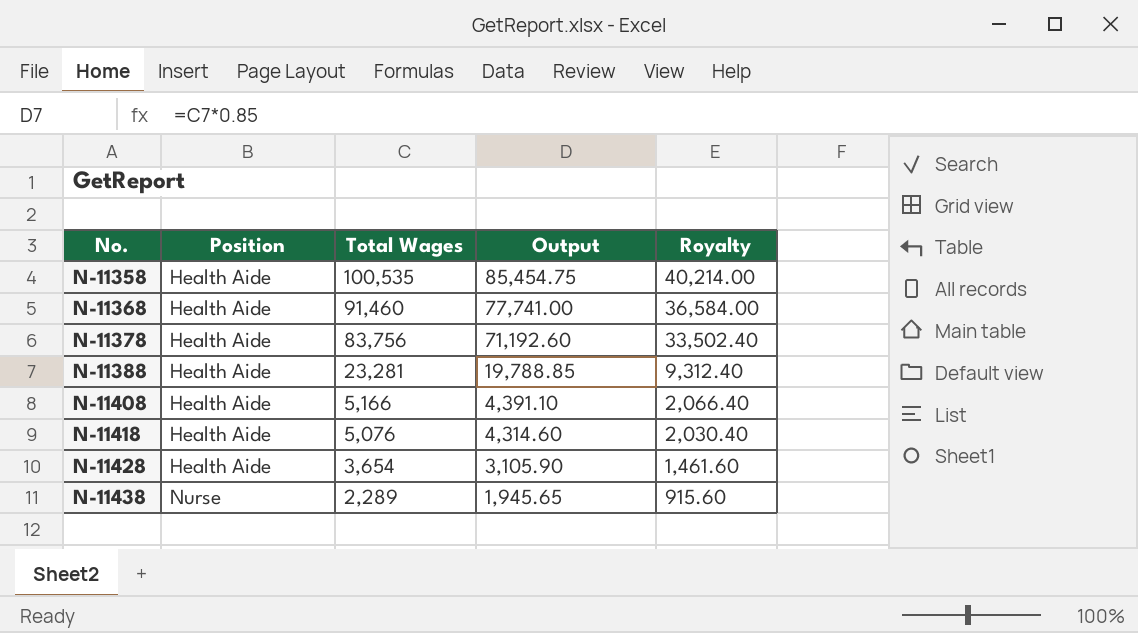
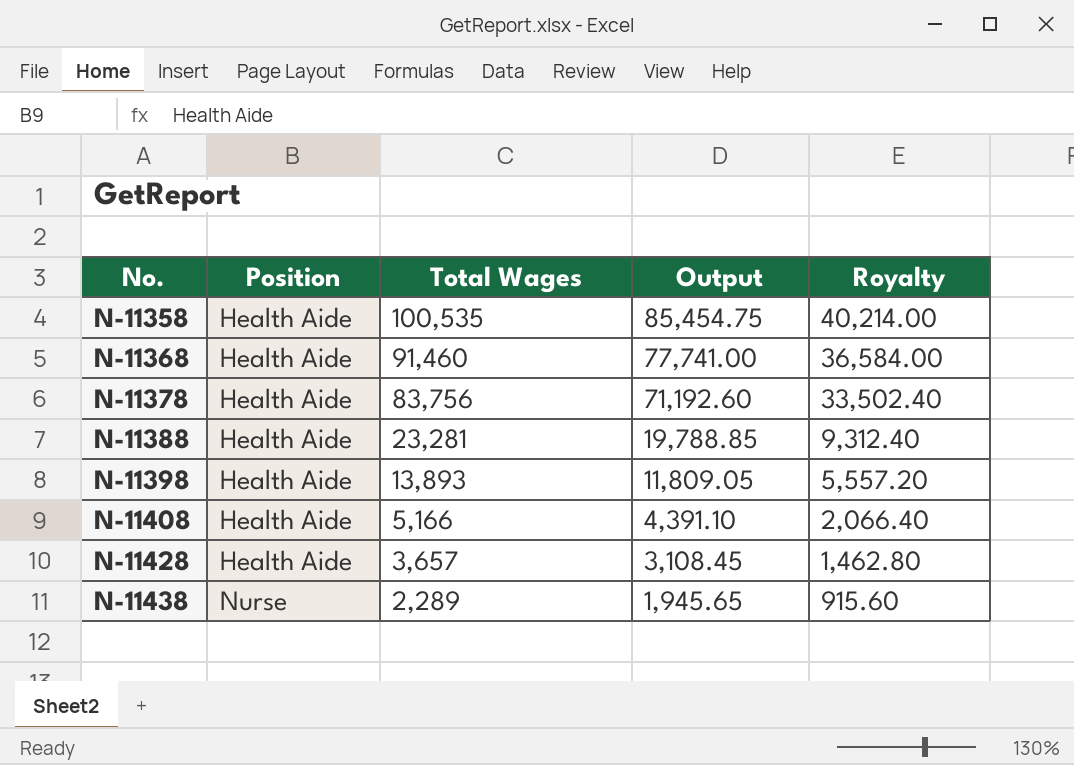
row N-11418: Health Aide | 5,076 | 4,314.60 | 2,030.40 -> none
row N-11398: none -> Health Aide | 13,893 | 11,809.05 | 5,557.20
N-11428 | Total Wages: 3,654 -> 3,657
N-11428 | Output: 3,105.90 -> 3,108.45
N-11428 | Royalty: 1,461.60 -> 1,462.80

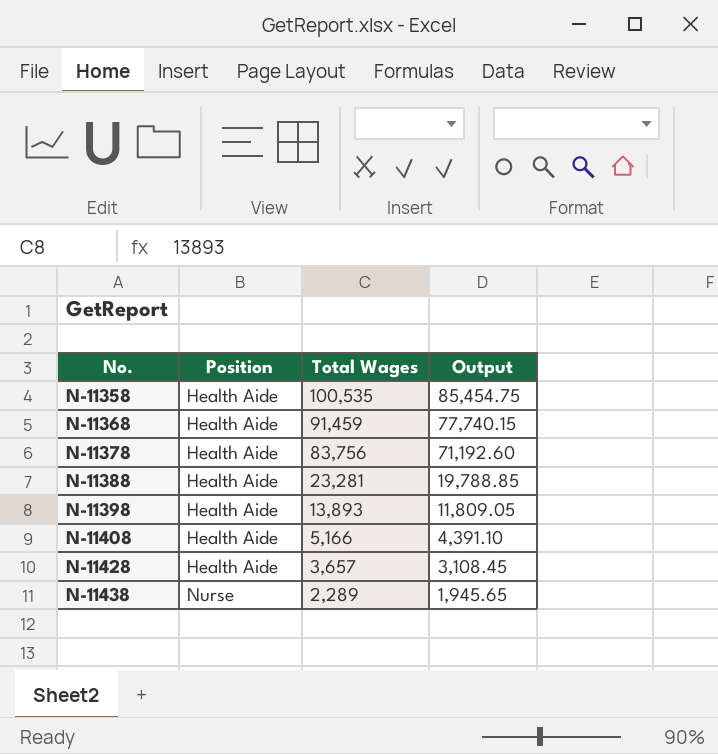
column Royalty | formula: [Total Wages] * 0.4 -> none
N-11368 | Total Wages: 91,460 -> 91,459
N-11368 | Output: 77,741.00 -> 77,740.15

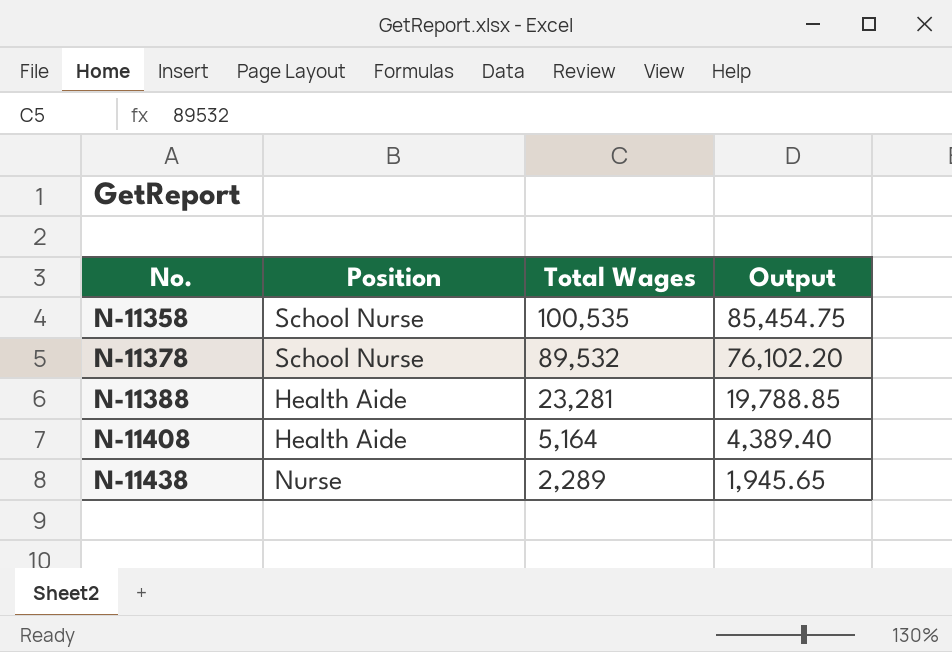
row N-11368: Health Aide | 91,459 | 77,740.15 -> none
row N-11398: Health Aide | 13,893 | 11,809.05 -> none
row N-11428: Health Aide | 3,657 | 3,108.45 -> none
N-11358 | Position: Health Aide -> School Nurse
N-11378 | Position: Health Aide -> School Nurse
N-11378 | Total Wages: 83,756 -> 89,532
N-11378 | Output: 71,192.60 -> 76,102.20
N-11408 | Total Wages: 5,166 -> 5,164
N-11408 | Output: 4,391.10 -> 4,389.40

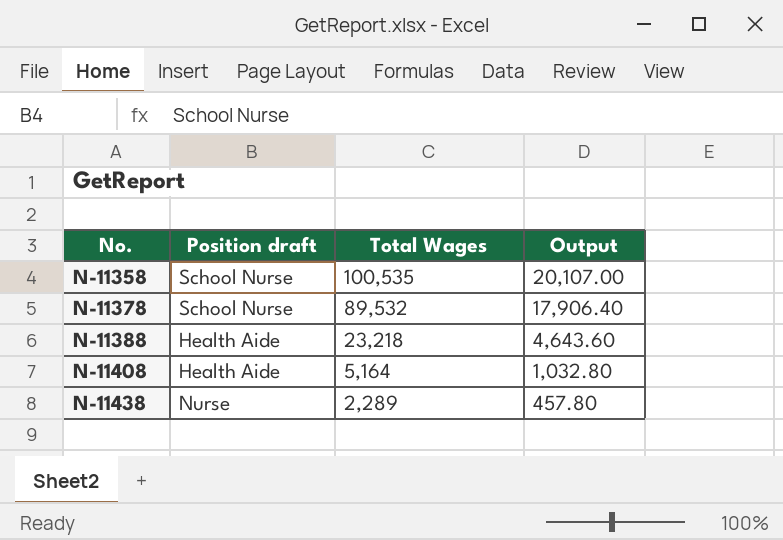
column name: Position -> Position draft
column Output | formula: [Total Wages] * 0.85 -> [Total Wages] * 0.2
N-11388 | Total Wages: 23,281 -> 23,218

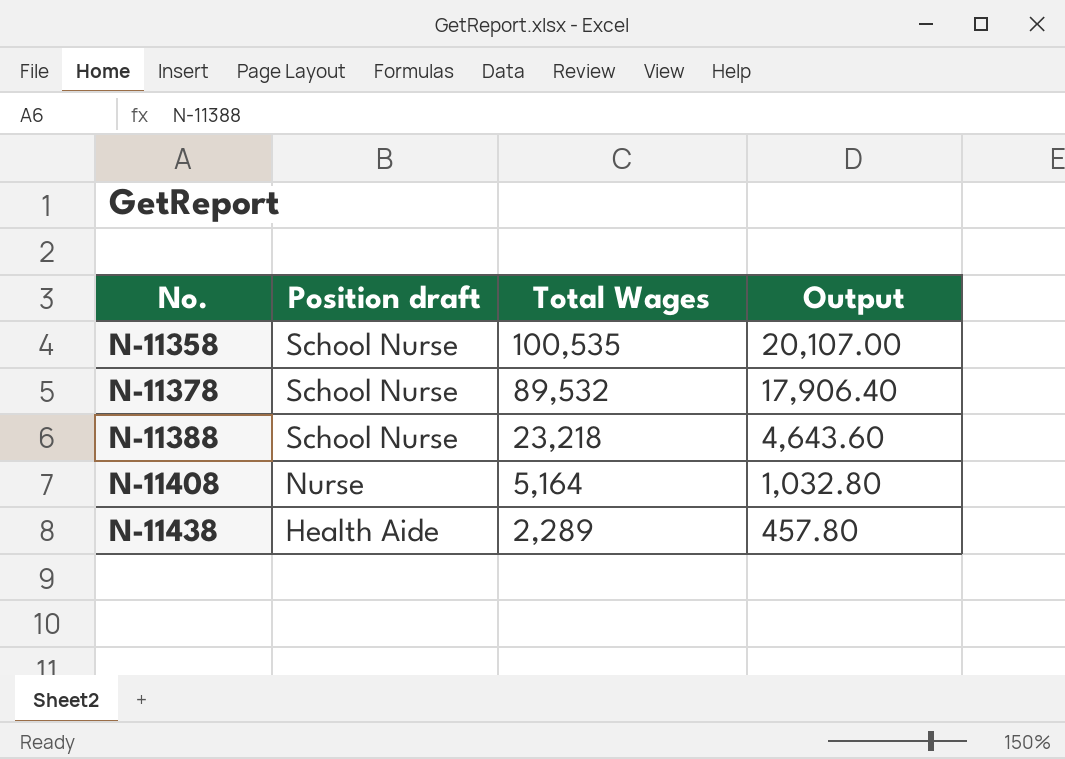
N-11388 | Position draft: Health Aide -> School Nurse
N-11408 | Position draft: Health Aide -> Nurse
N-11438 | Position draft: Nurse -> Health Aide

